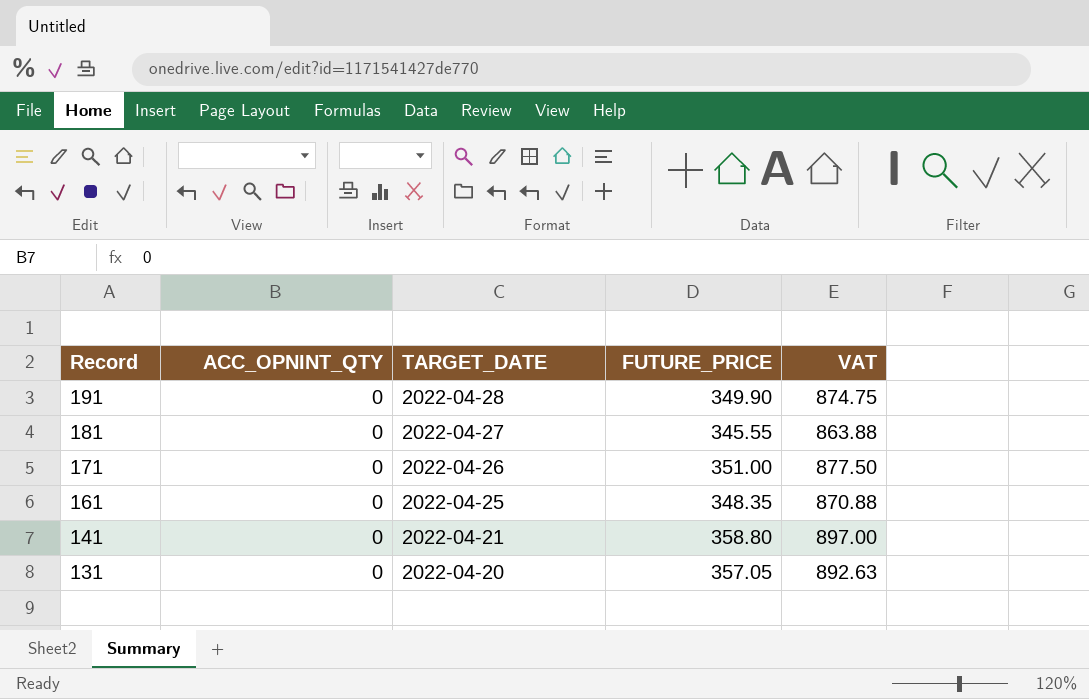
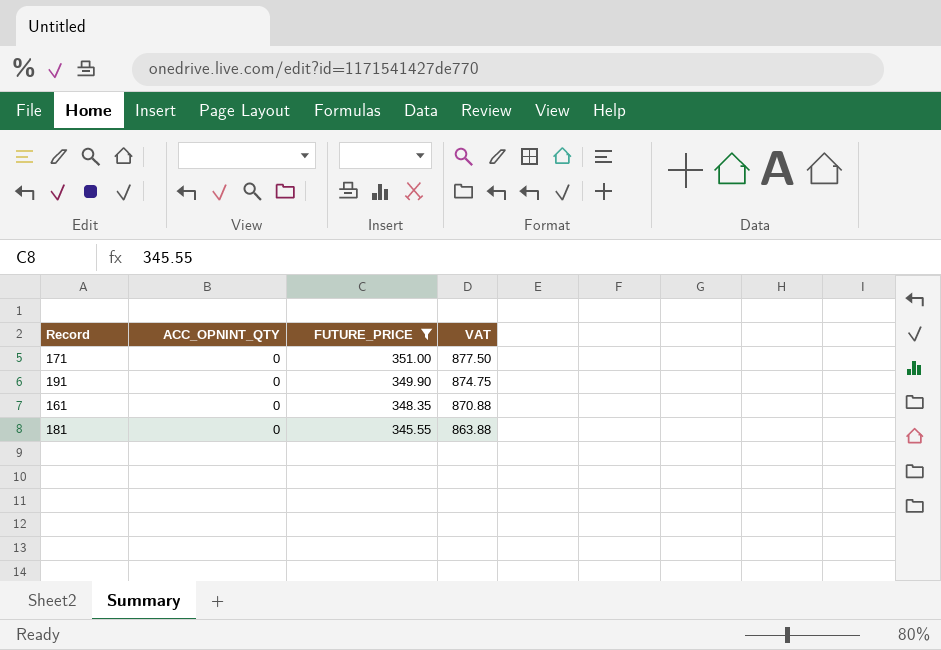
filter: none -> FUTURE_PRICE <= 351.00
row order: Record descending -> FUTURE_PRICE descending
column TARGET_DATE | position: 3 -> none

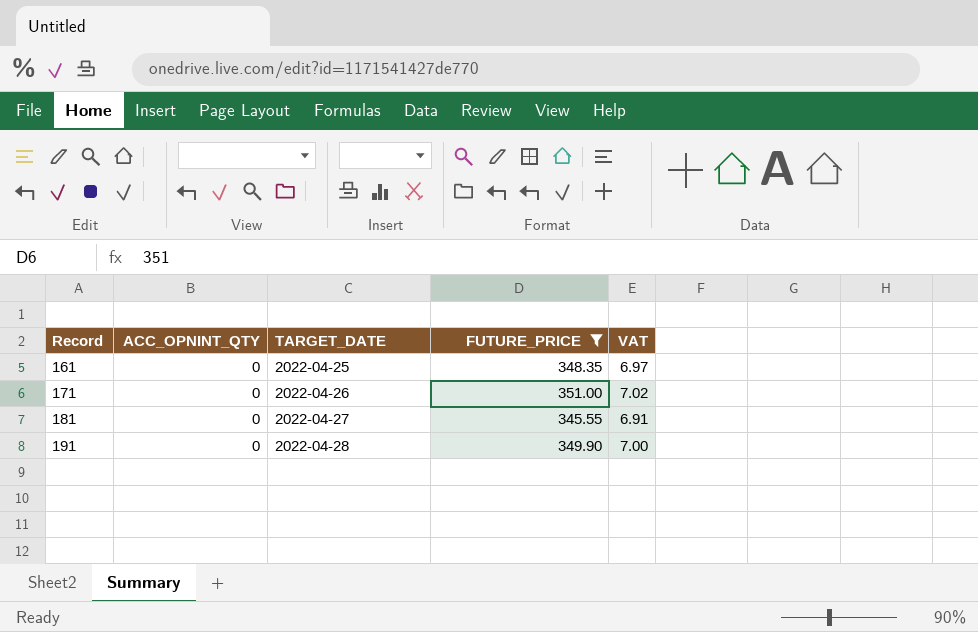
row order: FUTURE_PRICE descending -> Record ascending
column TARGET_DATE | position: none -> 3
column VAT | formula: [FUTURE_PRICE] * 2.5 -> [FUTURE_PRICE] * 0.02

